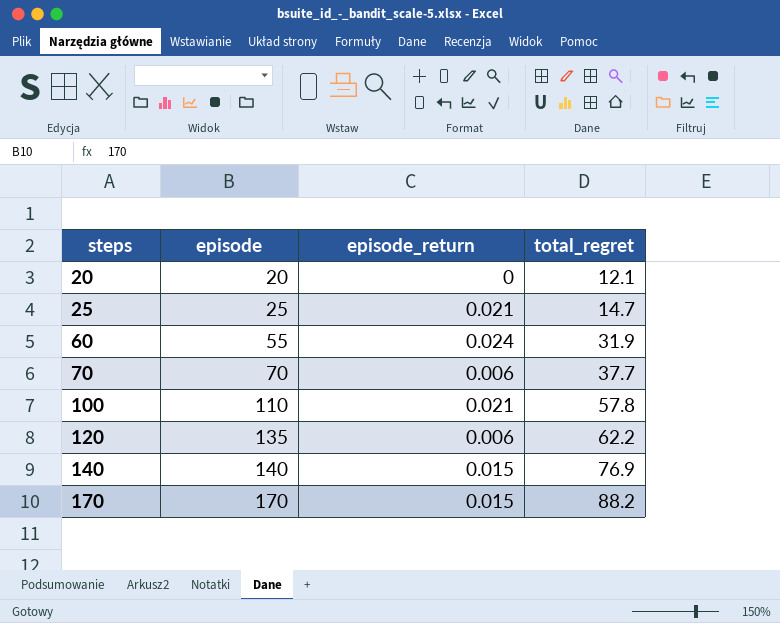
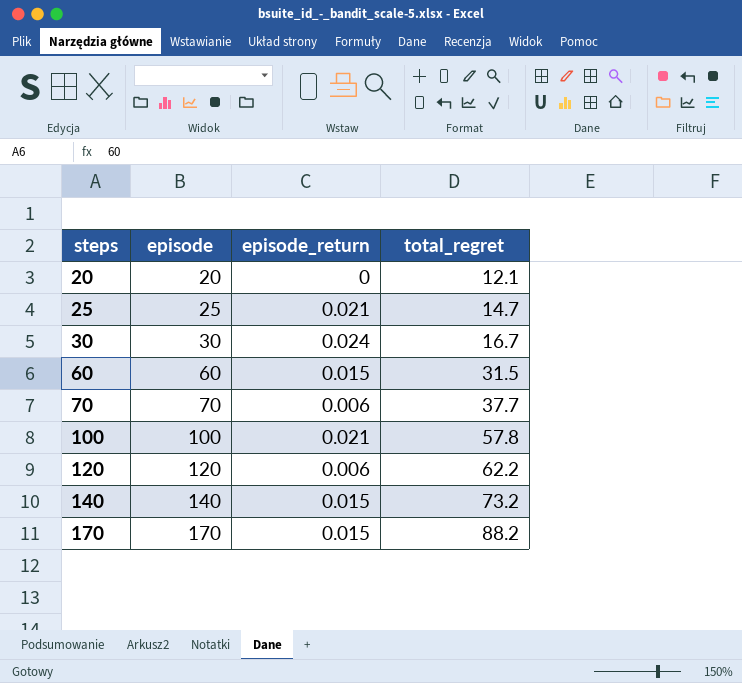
row 30: none -> 30 | 0.024 | 16.7
60 | episode: 55 -> 60
60 | episode_return: 0.024 -> 0.015
60 | total_regret: 31.9 -> 31.5
100 | episode: 110 -> 100
120 | episode: 135 -> 120
140 | total_regret: 76.9 -> 73.2

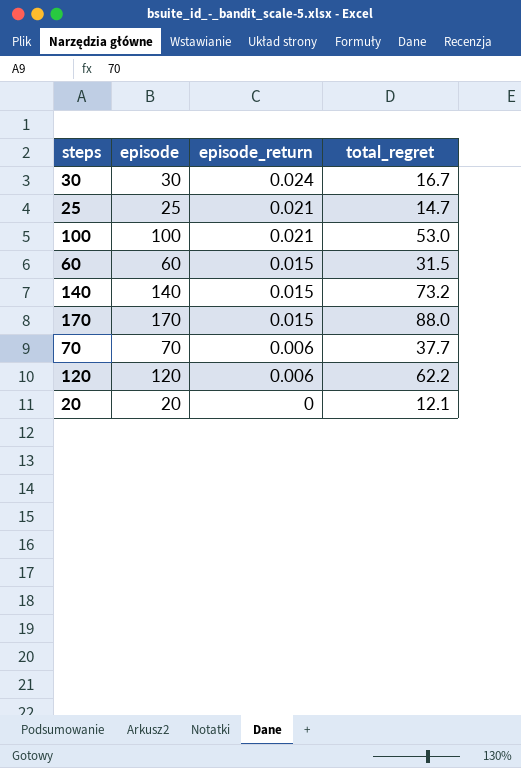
row order: steps ascending -> episode_return descending
100 | total_regret: 57.8 -> 53.0
170 | total_regret: 88.2 -> 88.0

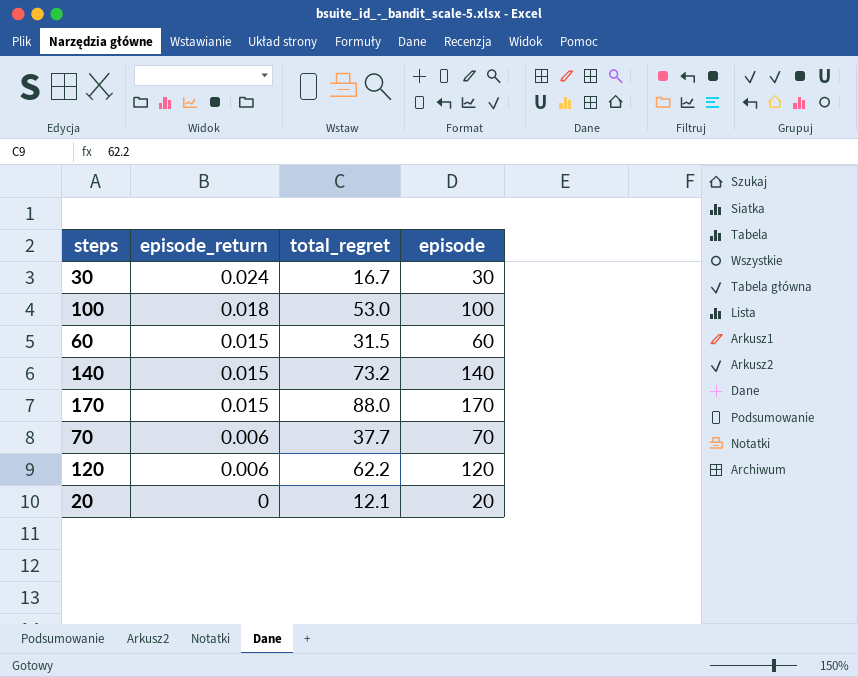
column episode | position: 2 -> 4
row 25: 25 | 0.021 | 14.7 -> none
100 | episode_return: 0.021 -> 0.018

